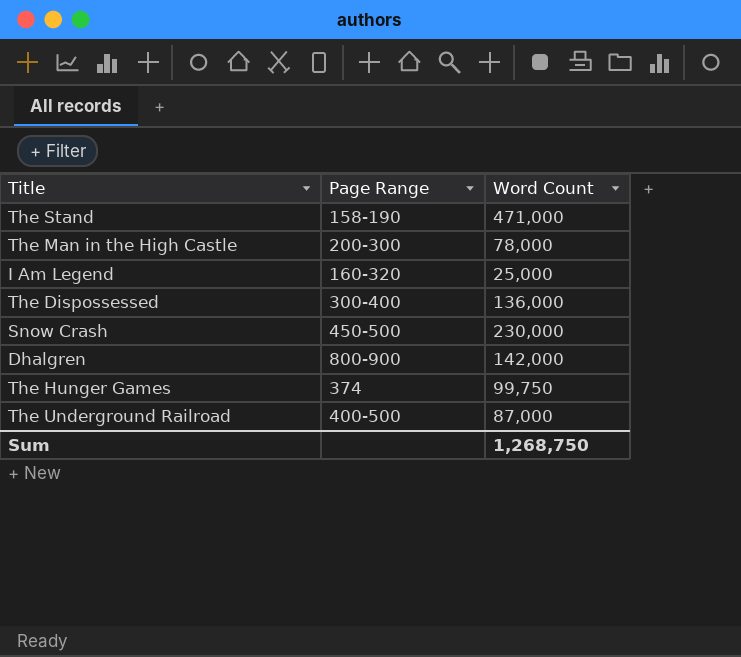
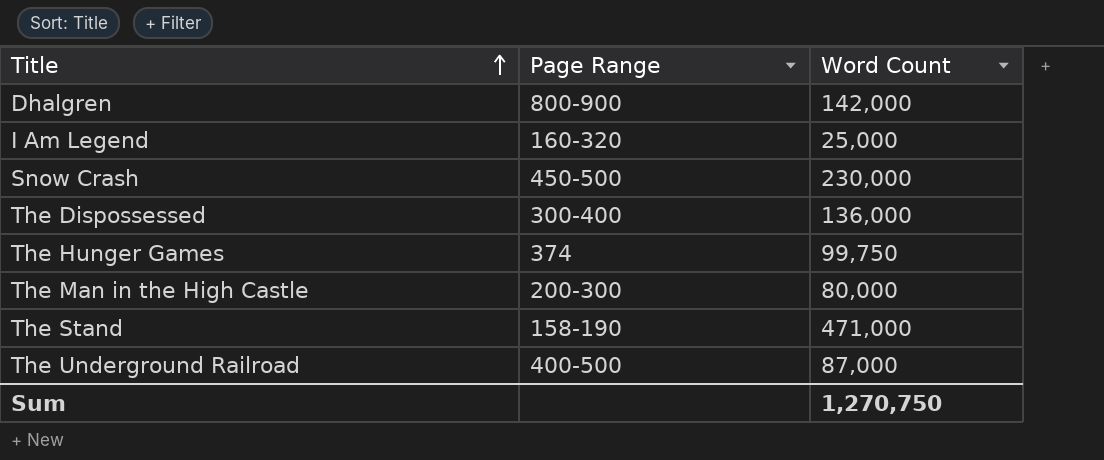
row order: none -> Title ascending
The Man in the High Castle | Word Count: 78,000 -> 80,000
Sum | Word Count: 1,268,750 -> 1,270,750

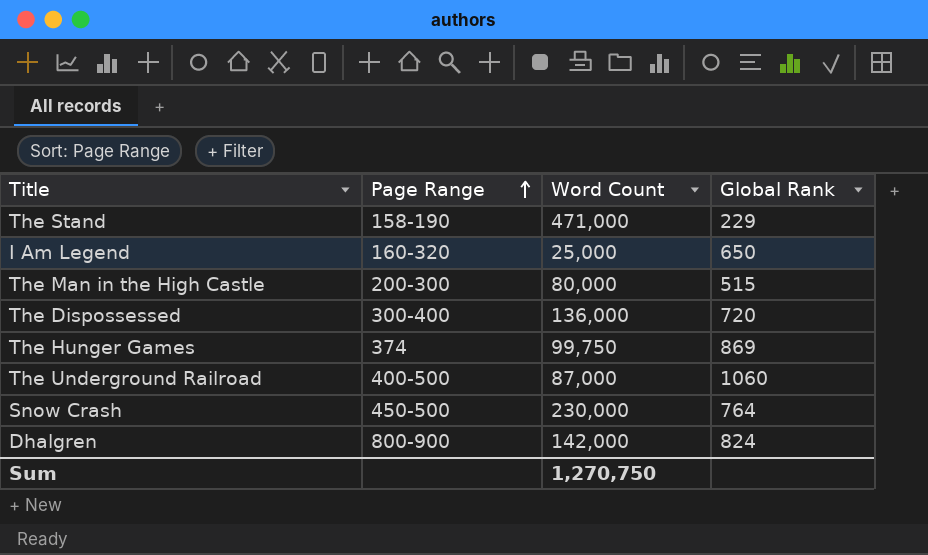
row order: Title ascending -> Page Range ascending
column Global Rank | position: none -> 4

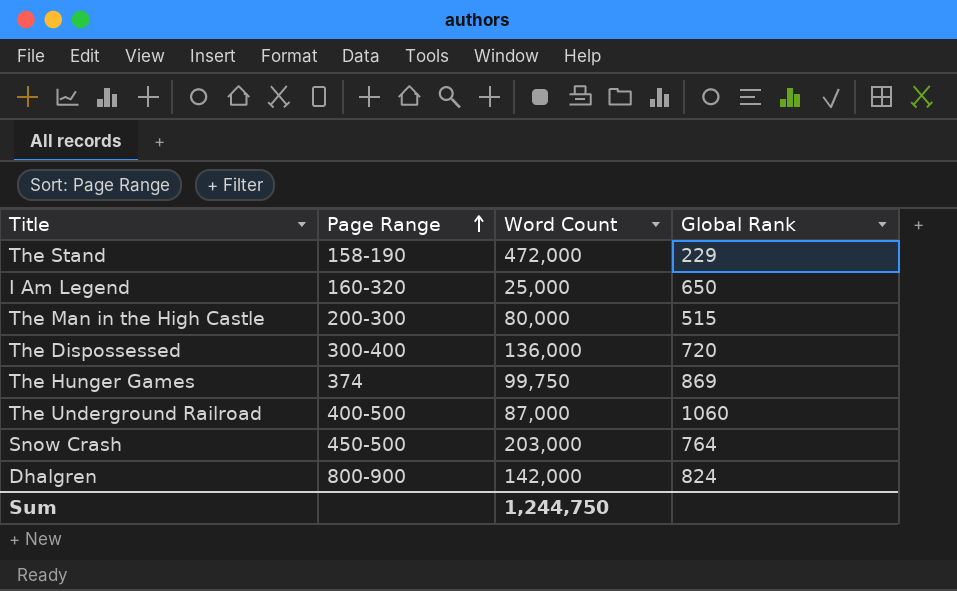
The Stand | Word Count: 471,000 -> 472,000
Snow Crash | Word Count: 230,000 -> 203,000
Sum | Word Count: 1,270,750 -> 1,244,750

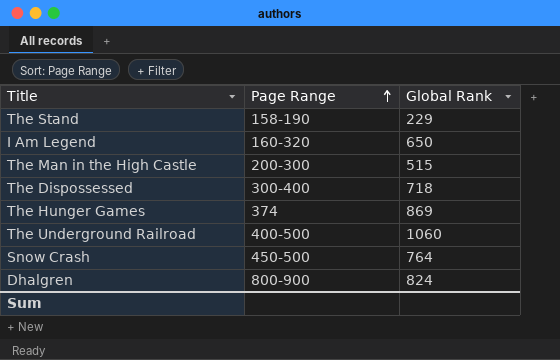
column Word Count | position: 3 -> none
The Dispossessed | Global Rank: 720 -> 718

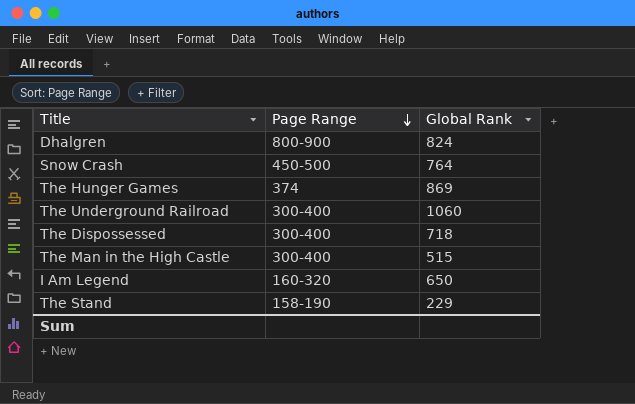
row order: Page Range ascending -> Page Range descending
The Underground Railroad | Page Range: 400-500 -> 300-400
The Man in the High Castle | Page Range: 200-300 -> 300-400

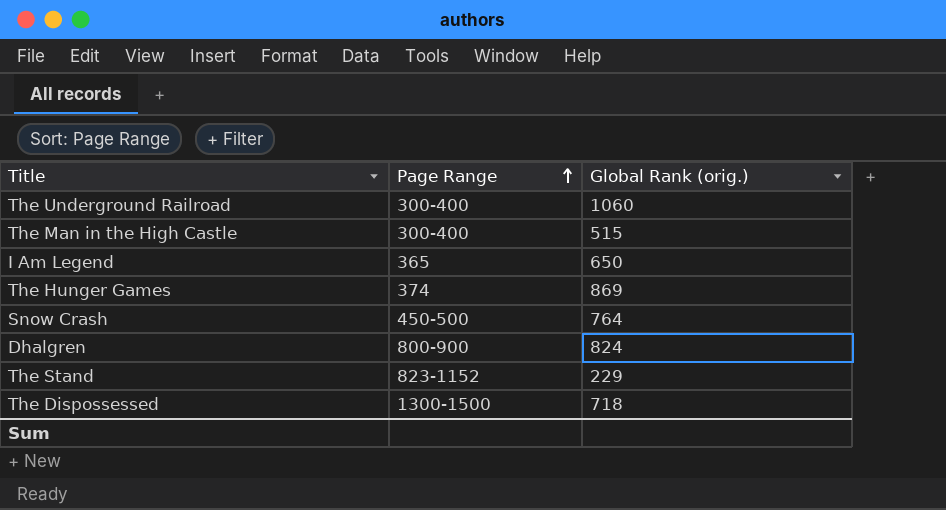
row order: Page Range descending -> Page Range ascending
column name: Global Rank -> Global Rank (orig.)
I Am Legend | Page Range: 160-320 -> 365
The Stand | Page Range: 158-190 -> 823-1152
The Dispossessed | Page Range: 300-400 -> 1300-1500

